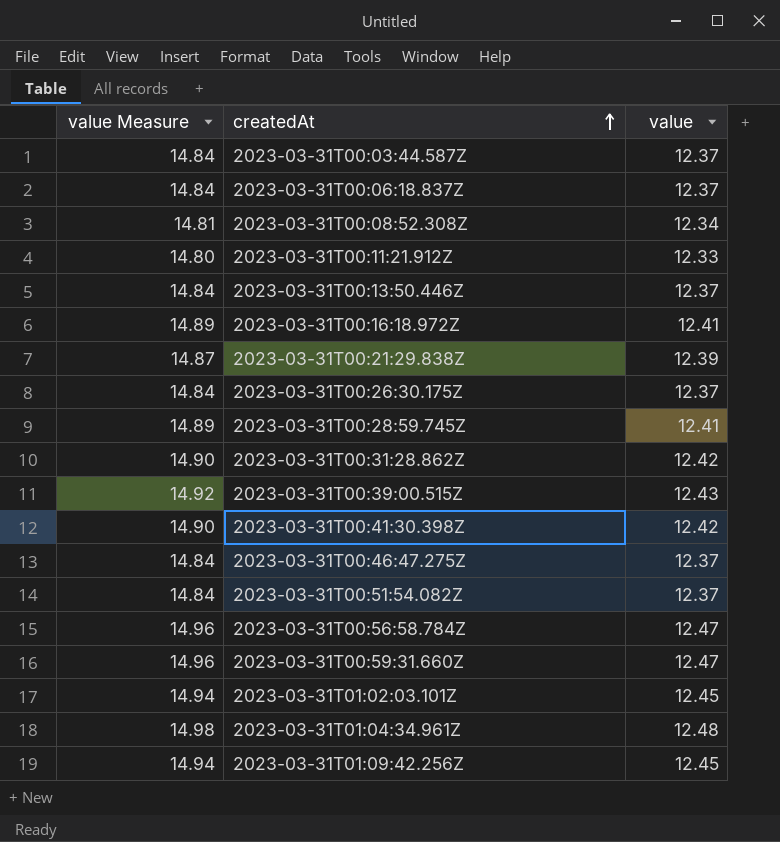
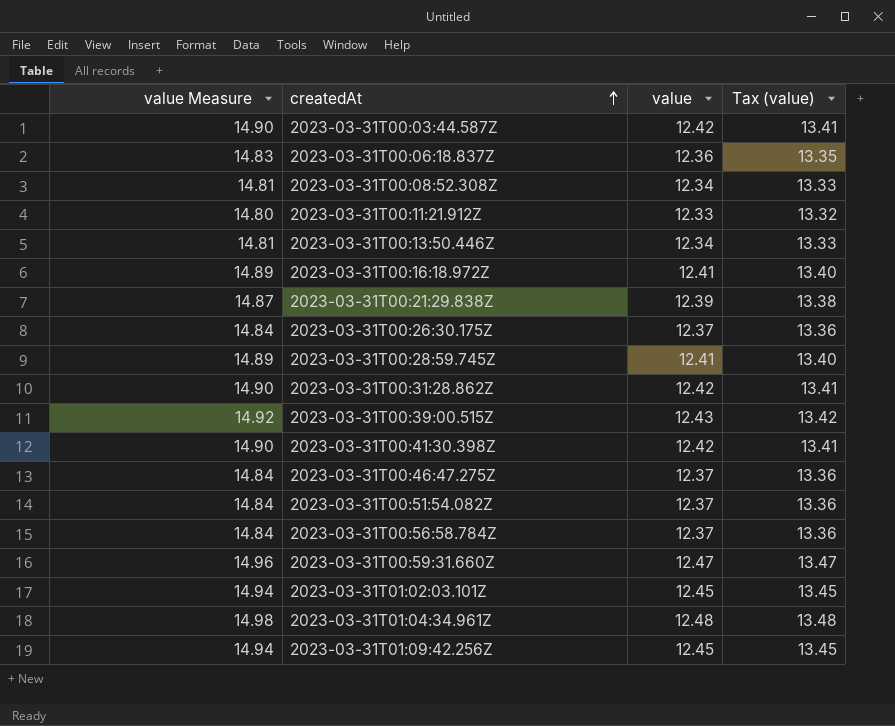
column Tax (value) | formula: none -> [value] * 1.08
2023-03-31T00:03:44.587Z | value Measure: 14.84 -> 14.90
2023-03-31T00:03:44.587Z | value: 12.37 -> 12.42
2023-03-31T00:06:18.837Z | value Measure: 14.84 -> 14.83
2023-03-31T00:06:18.837Z | value: 12.37 -> 12.36
2023-03-31T00:13:50.446Z | value Measure: 14.84 -> 14.81
2023-03-31T00:13:50.446Z | value: 12.37 -> 12.34
2023-03-31T00:56:58.784Z | value Measure: 14.96 -> 14.84
2023-03-31T00:56:58.784Z | value: 12.47 -> 12.37

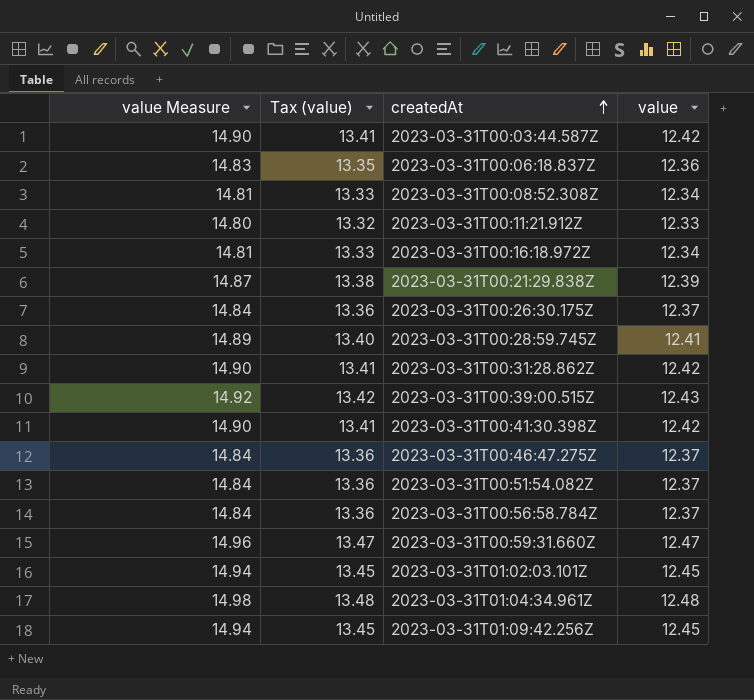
column Tax (value) | position: 4 -> 2
row 2023-03-31T00:13:50.446Z: 14.81 | 12.34 | 13.33 -> none
2023-03-31T00:16:18.972Z | value Measure: 14.89 -> 14.81
2023-03-31T00:16:18.972Z | Tax (value): 13.40 -> 13.33
2023-03-31T00:16:18.972Z | value: 12.41 -> 12.34

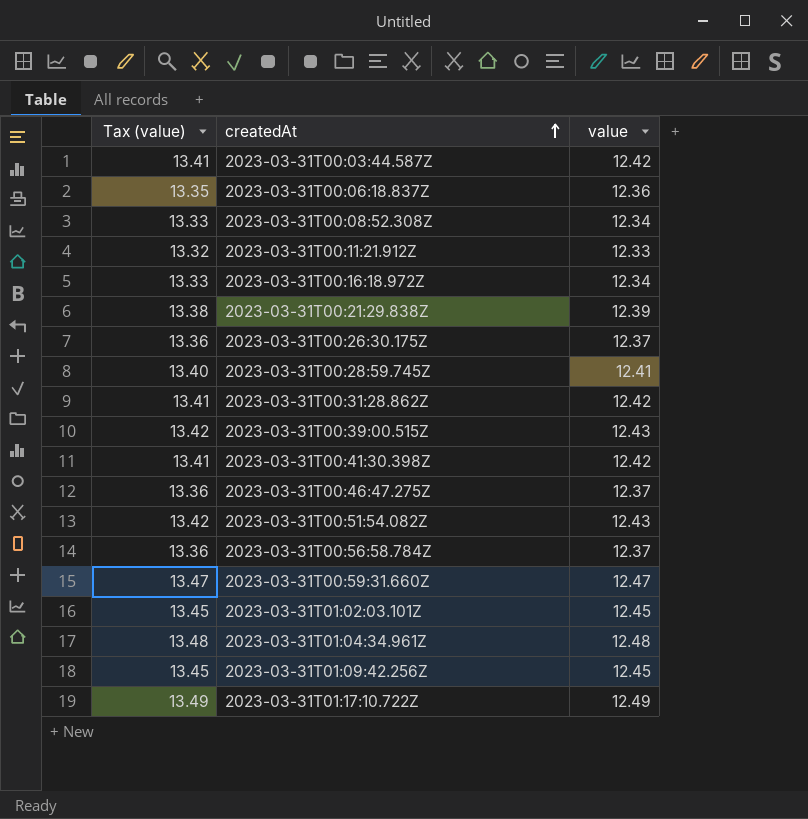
column value Measure | formula: [value] * 1.2 -> none
2023-03-31T00:51:54.082Z | Tax (value): 13.36 -> 13.42
2023-03-31T00:51:54.082Z | value: 12.37 -> 12.43
row 2023-03-31T01:17:10.722Z: none -> 13.49 | 12.49

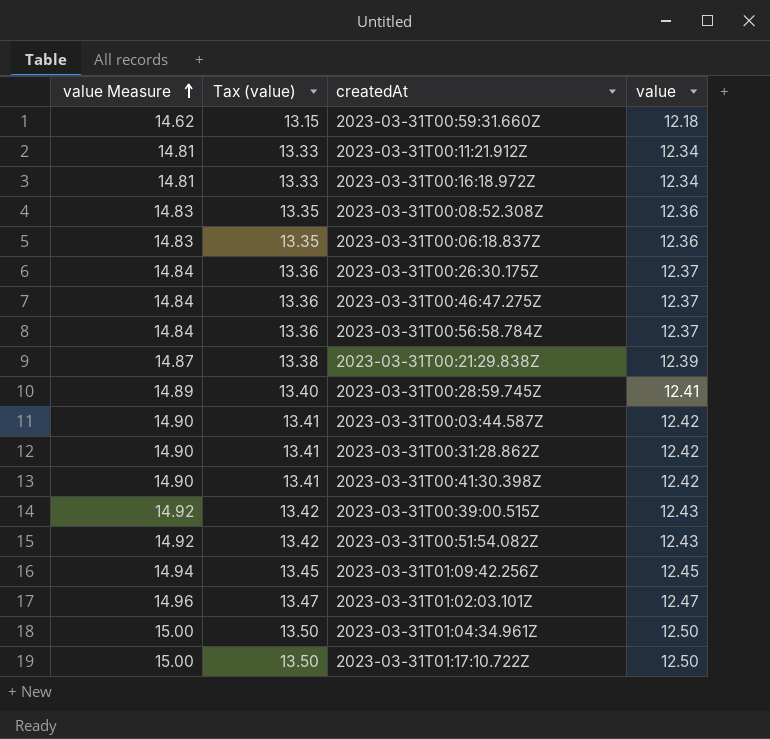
row order: createdAt ascending -> value Measure ascending
column value Measure | formula: none -> [value] * 1.2
2023-03-31T00:59:31.660Z | Tax (value): 13.47 -> 13.15
2023-03-31T00:59:31.660Z | value: 12.47 -> 12.18
2023-03-31T00:11:21.912Z | Tax (value): 13.32 -> 13.33
2023-03-31T00:11:21.912Z | value: 12.33 -> 12.34
2023-03-31T00:08:52.308Z | Tax (value): 13.33 -> 13.35
2023-03-31T00:08:52.308Z | value: 12.34 -> 12.36
2023-03-31T01:02:03.101Z | Tax (value): 13.45 -> 13.47
2023-03-31T01:02:03.101Z | value: 12.45 -> 12.47
2023-03-31T01:04:34.961Z | Tax (value): 13.48 -> 13.50
2023-03-31T01:04:34.961Z | value: 12.48 -> 12.50
2023-03-31T01:17:10.722Z | Tax (value): 13.49 -> 13.50
2023-03-31T01:17:10.722Z | value: 12.49 -> 12.50

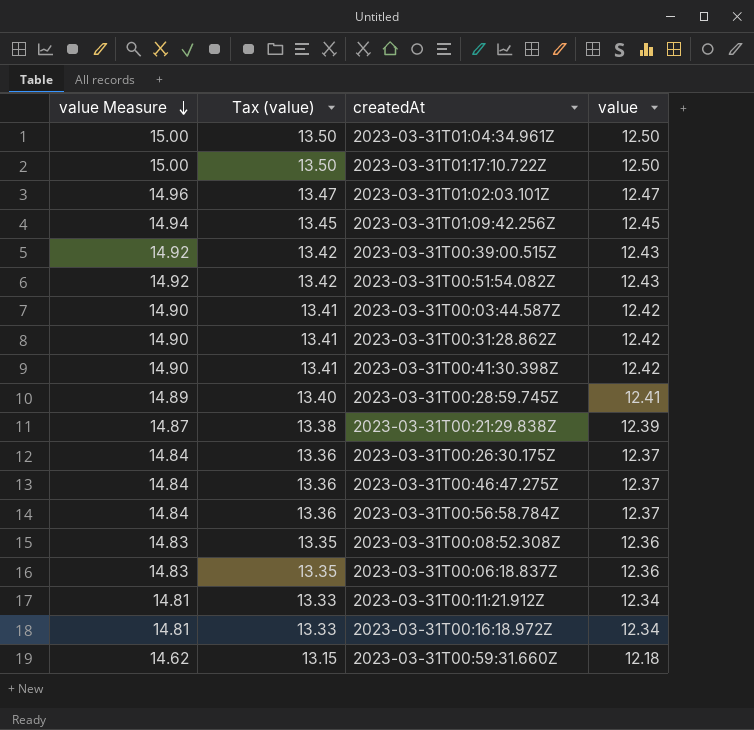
row order: value Measure ascending -> value Measure descending

